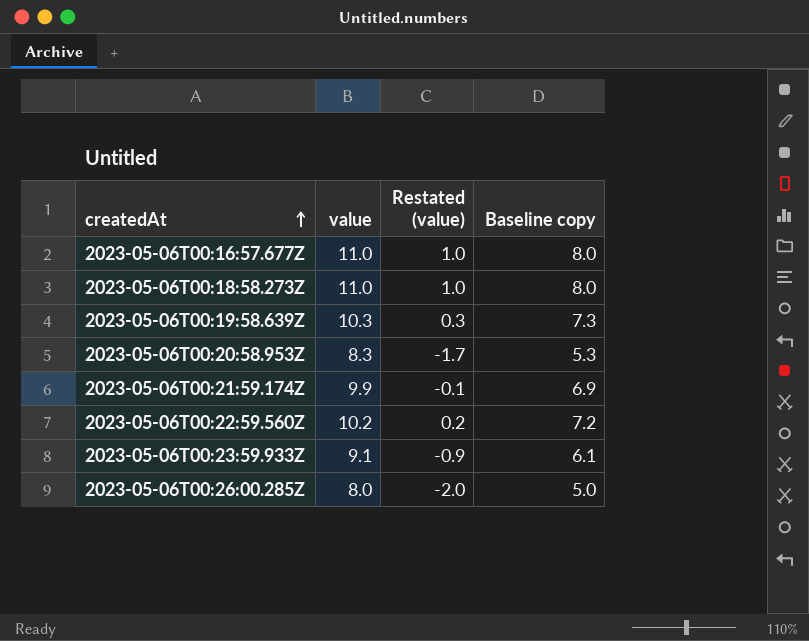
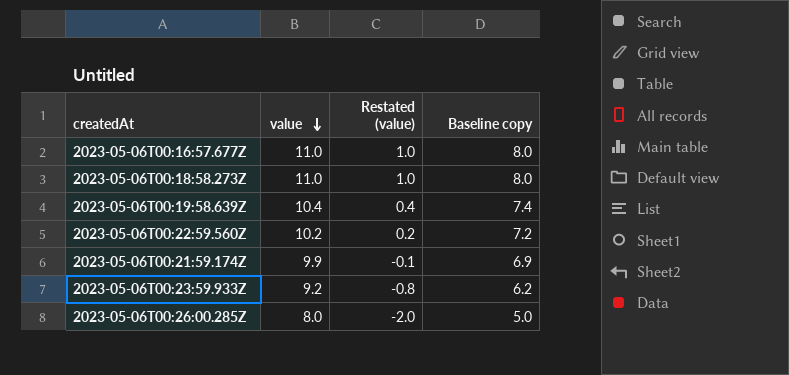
row order: createdAt ascending -> value descending
row 2023-05-06T00:20:58.953Z: 8.3 | -1.7 | 5.3 -> none
2023-05-06T00:19:58.639Z | value: 10.3 -> 10.4
2023-05-06T00:19:58.639Z | Restated (value): 0.3 -> 0.4
2023-05-06T00:19:58.639Z | Baseline copy: 7.3 -> 7.4
2023-05-06T00:23:59.933Z | value: 9.1 -> 9.2
2023-05-06T00:23:59.933Z | Restated (value): -0.9 -> -0.8
2023-05-06T00:23:59.933Z | Baseline copy: 6.1 -> 6.2

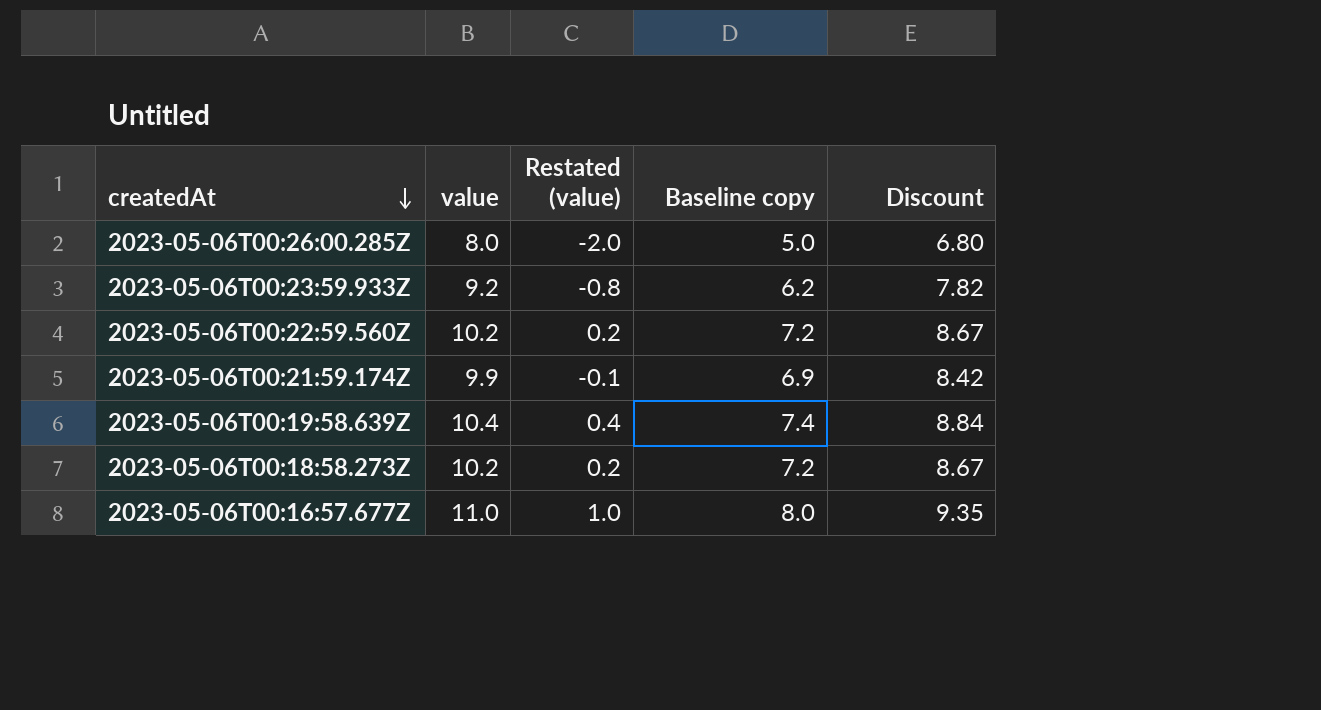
row order: value descending -> createdAt descending
column Discount | formula: none -> [value] * 0.85
2023-05-06T00:18:58.273Z | value: 11.0 -> 10.2
2023-05-06T00:18:58.273Z | Restated (value): 1.0 -> 0.2
2023-05-06T00:18:58.273Z | Baseline copy: 8.0 -> 7.2

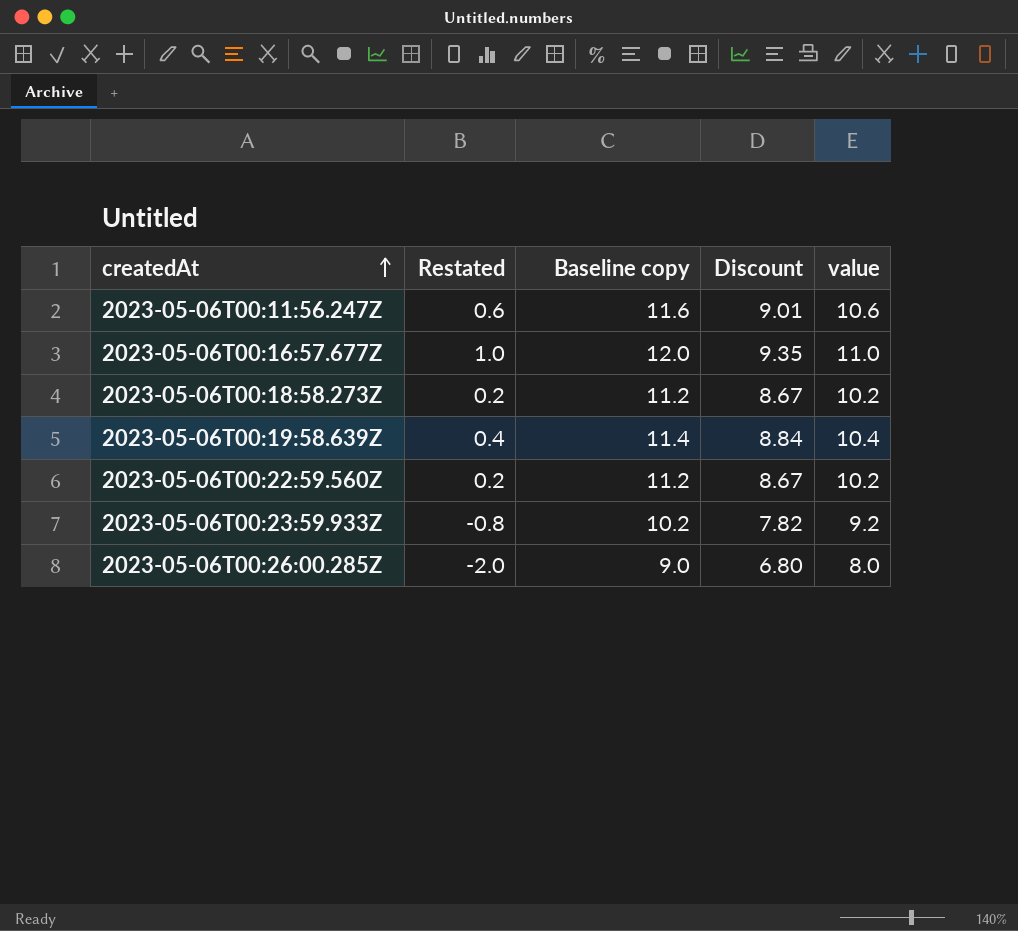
row order: createdAt descending -> createdAt ascending
column name: Restated (value) -> Restated
column Baseline copy | formula: [value] - 3 -> [value] + 1
column value | position: 2 -> 5
row 2023-05-06T00:21:59.174Z: 9.9 | -0.1 | 6.9 | 8.42 -> none
row 2023-05-06T00:11:56.247Z: none -> 0.6 | 11.6 | 9.01 | 10.6

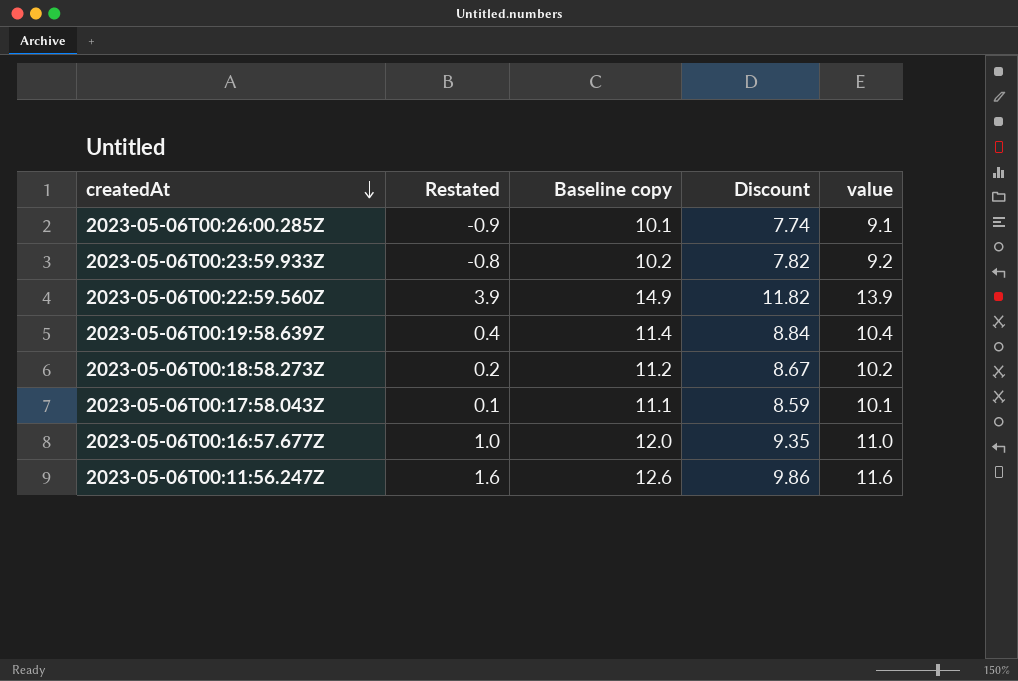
row order: createdAt ascending -> createdAt descending
2023-05-06T00:26:00.285Z | Restated: -2.0 -> -0.9
2023-05-06T00:26:00.285Z | Baseline copy: 9.0 -> 10.1
2023-05-06T00:26:00.285Z | Discount: 6.80 -> 7.74
2023-05-06T00:26:00.285Z | value: 8.0 -> 9.1
2023-05-06T00:22:59.560Z | Restated: 0.2 -> 3.9
2023-05-06T00:22:59.560Z | Baseline copy: 11.2 -> 14.9
2023-05-06T00:22:59.560Z | Discount: 8.67 -> 11.82
2023-05-06T00:22:59.560Z | value: 10.2 -> 13.9
row 2023-05-06T00:17:58.043Z: none -> 0.1 | 11.1 | 8.59 | 10.1
2023-05-06T00:11:56.247Z | Restated: 0.6 -> 1.6
2023-05-06T00:11:56.247Z | Baseline copy: 11.6 -> 12.6
2023-05-06T00:11:56.247Z | Discount: 9.01 -> 9.86
2023-05-06T00:11:56.247Z | value: 10.6 -> 11.6

